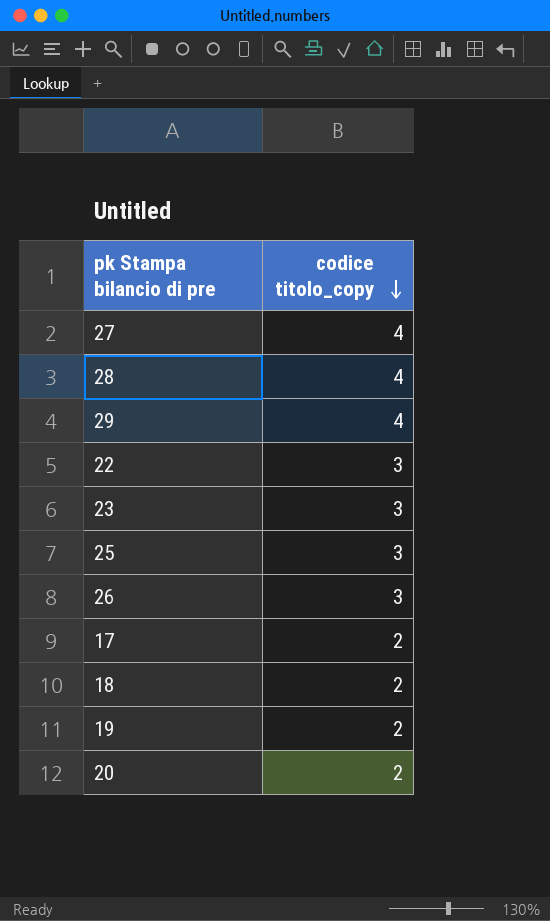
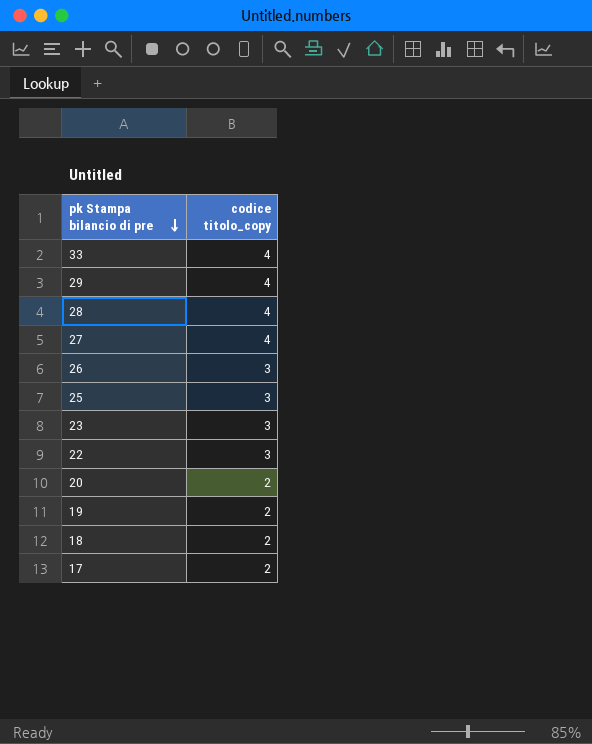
row order: codice titolo_copy descending -> pk Stampa bilancio di pre descending
row 33: none -> 4

